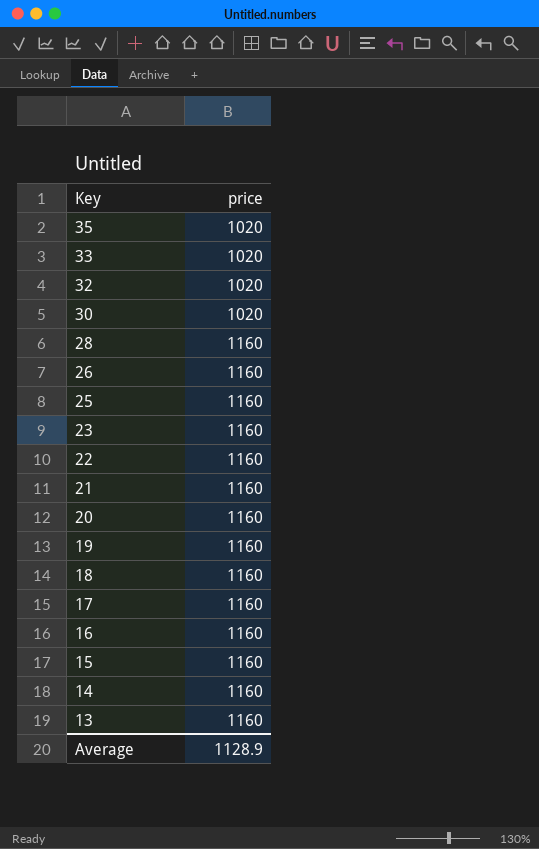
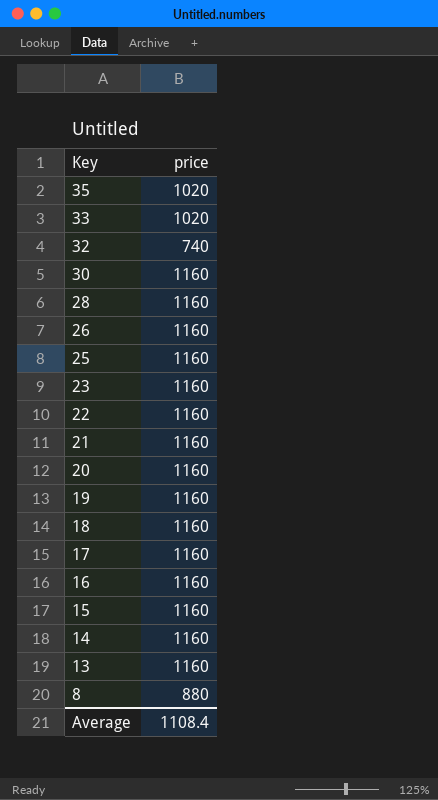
32 | price: 1020 -> 740
30 | price: 1020 -> 1160
row 8: none -> 880
Average | price: 1128.9 -> 1108.4

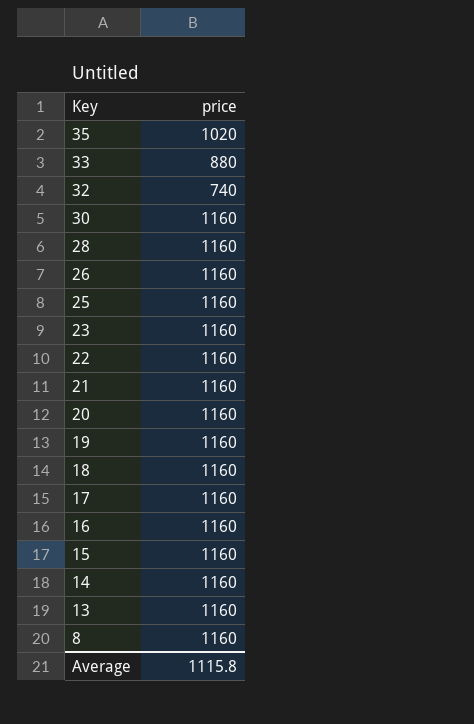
33 | price: 1020 -> 880
8 | price: 880 -> 1160
Average | price: 1108.4 -> 1115.8

